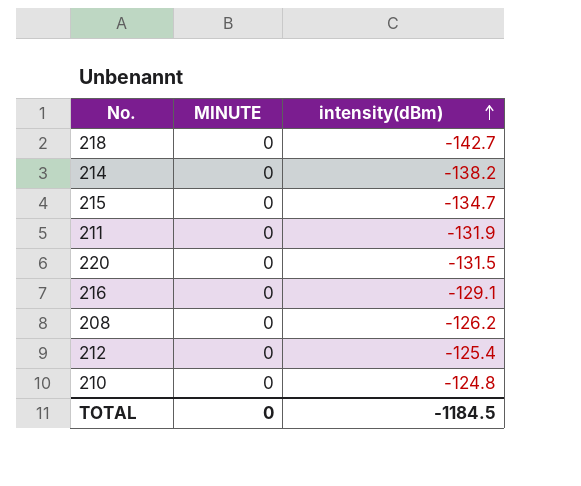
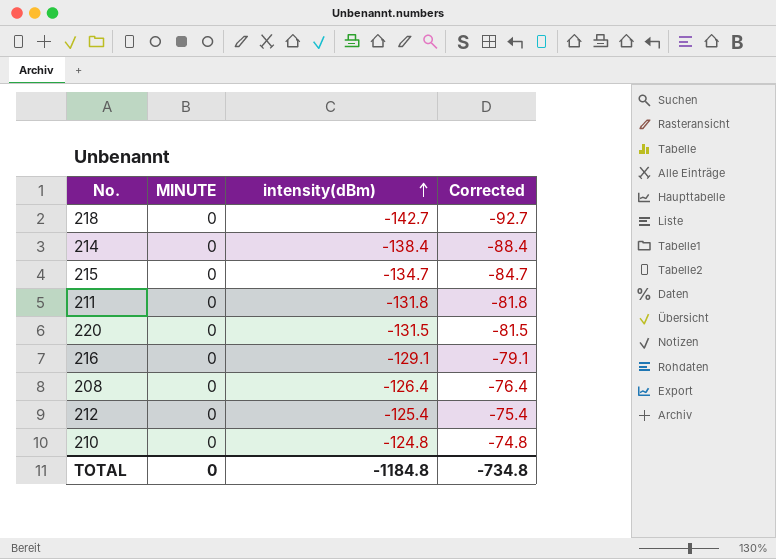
column Corrected | formula: none -> [intensity(dBm)] + 50
214 | intensity(dBm): -138.2 -> -138.4
211 | intensity(dBm): -131.9 -> -131.8
208 | intensity(dBm): -126.2 -> -126.4
TOTAL | intensity(dBm): -1184.5 -> -1184.8

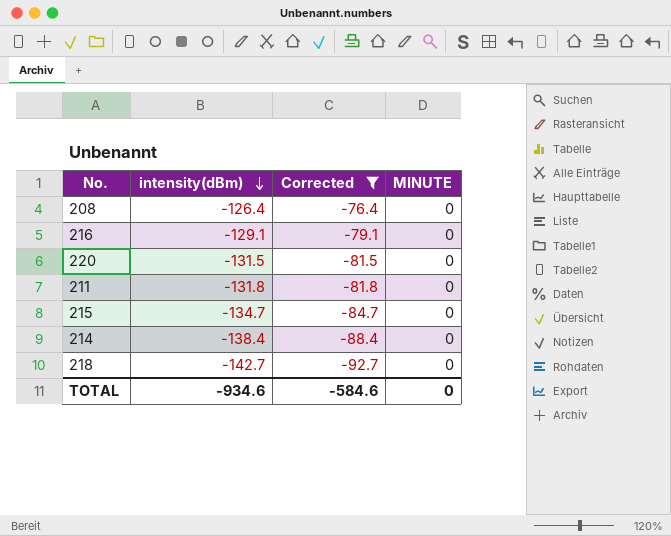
filter: none -> Corrected <= -76.4
row order: intensity(dBm) ascending -> intensity(dBm) descending
column MINUTE | position: 2 -> 4
TOTAL | intensity(dBm): -1184.8 -> -934.6
TOTAL | Corrected: -734.8 -> -584.6

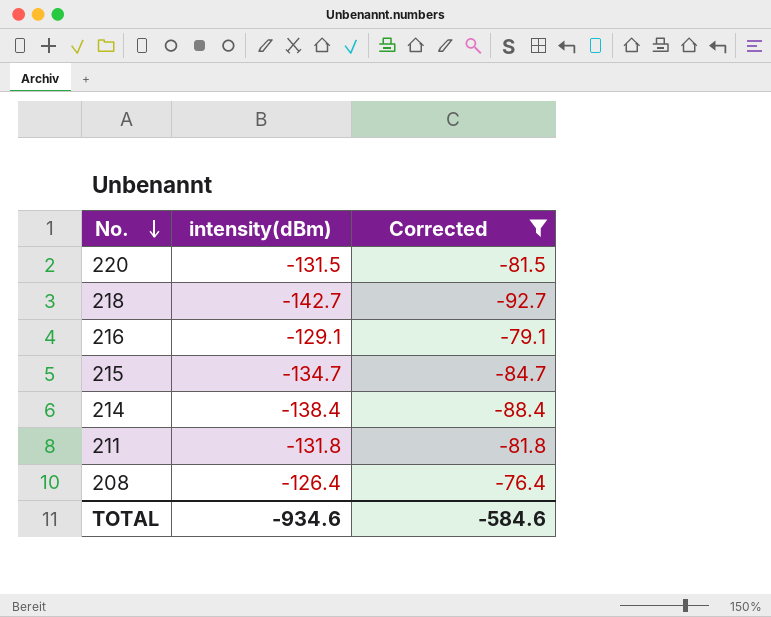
row order: intensity(dBm) descending -> No. descending
column MINUTE | position: 4 -> none

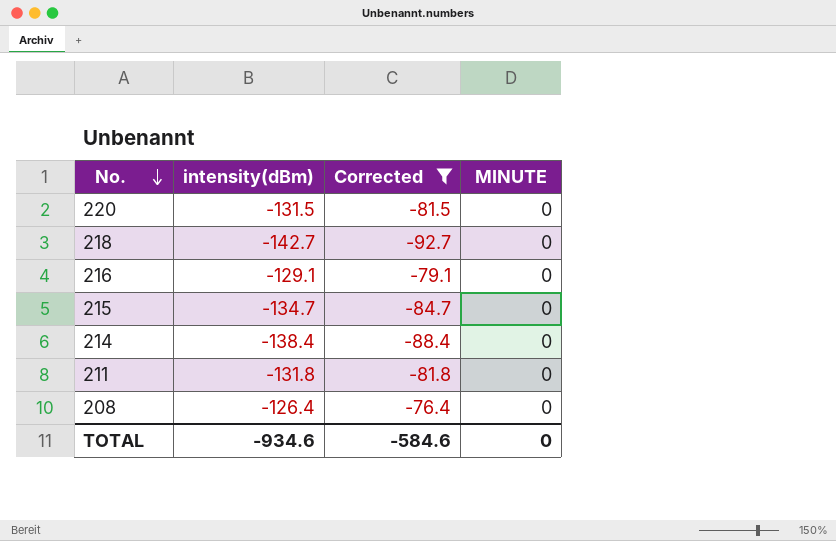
column MINUTE | position: none -> 4

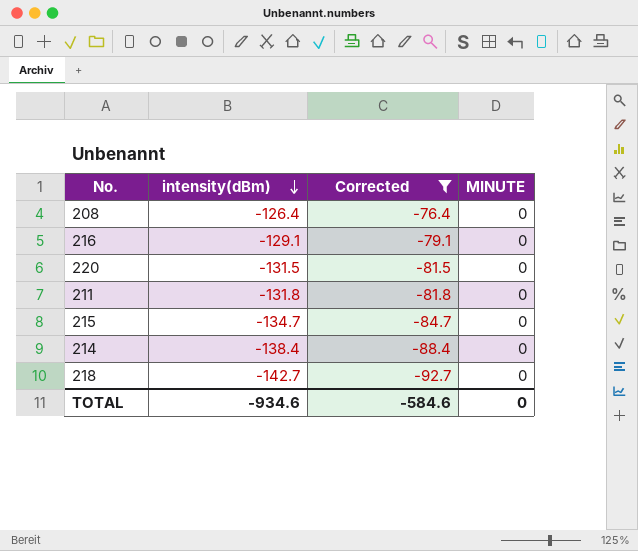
row order: No. descending -> intensity(dBm) descending

